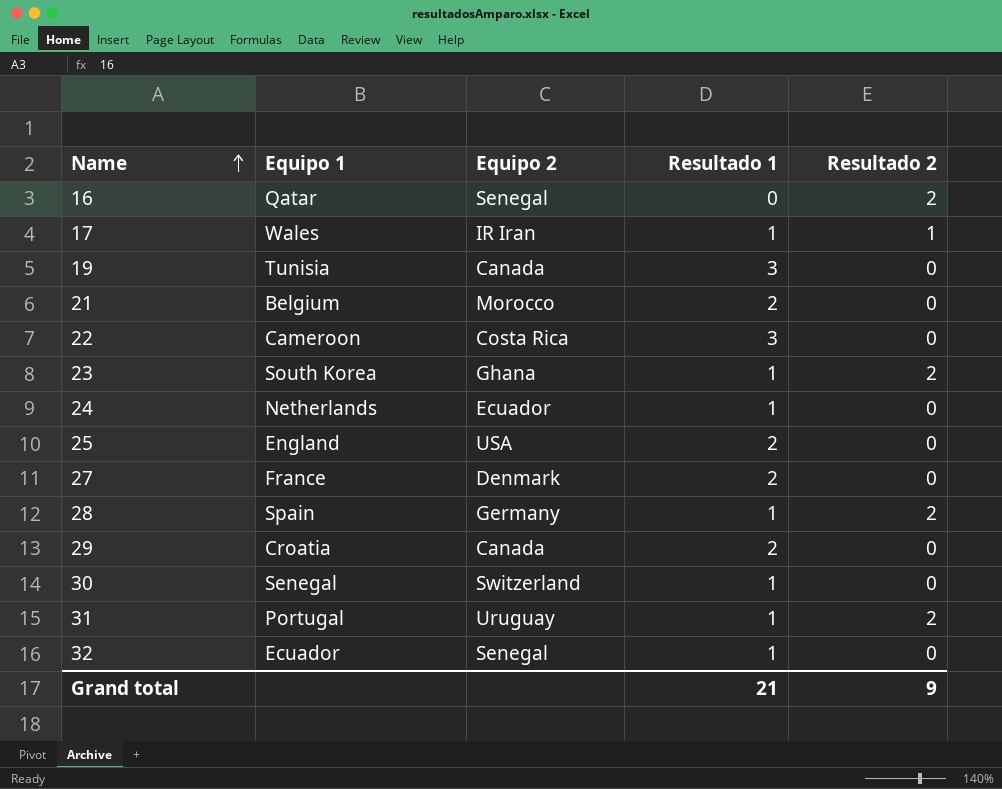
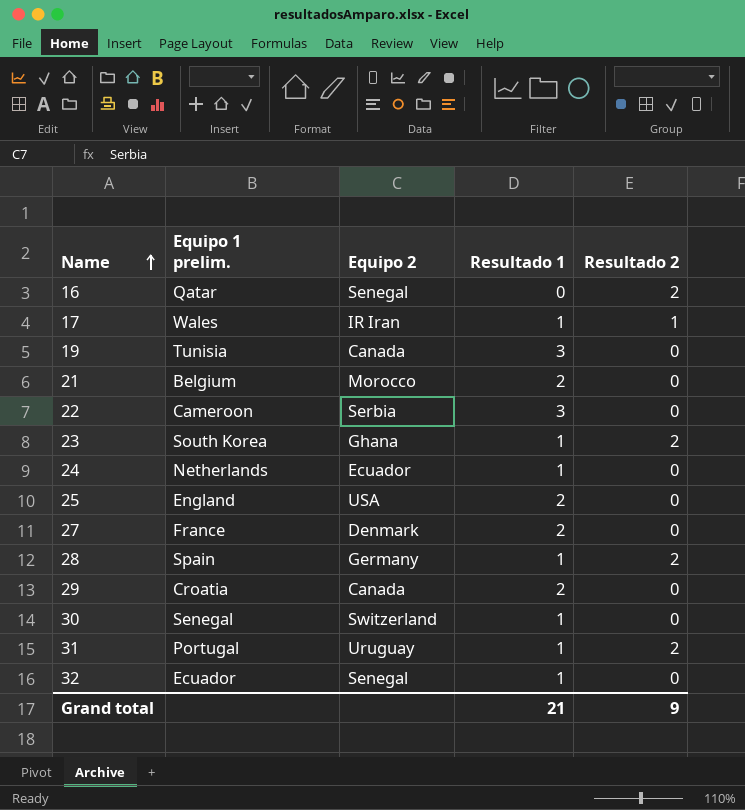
column name: Equipo 1 -> Equipo 1 prelim.
22 | Equipo 2: Costa Rica -> Serbia

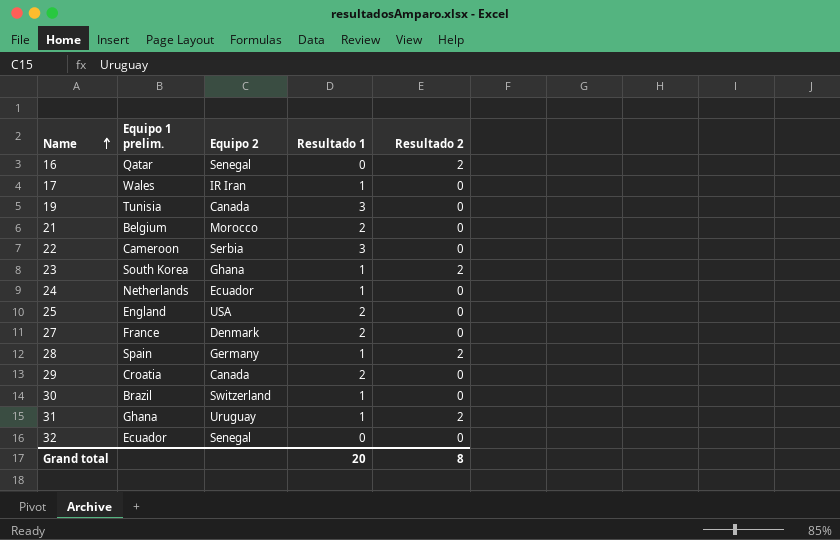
17 | Resultado 2: 1 -> 0
30 | Equipo 1 prelim.: Senegal -> Brazil
31 | Equipo 1 prelim.: Portugal -> Ghana
32 | Resultado 1: 1 -> 0
Grand total | Resultado 1: 21 -> 20
Grand total | Resultado 2: 9 -> 8

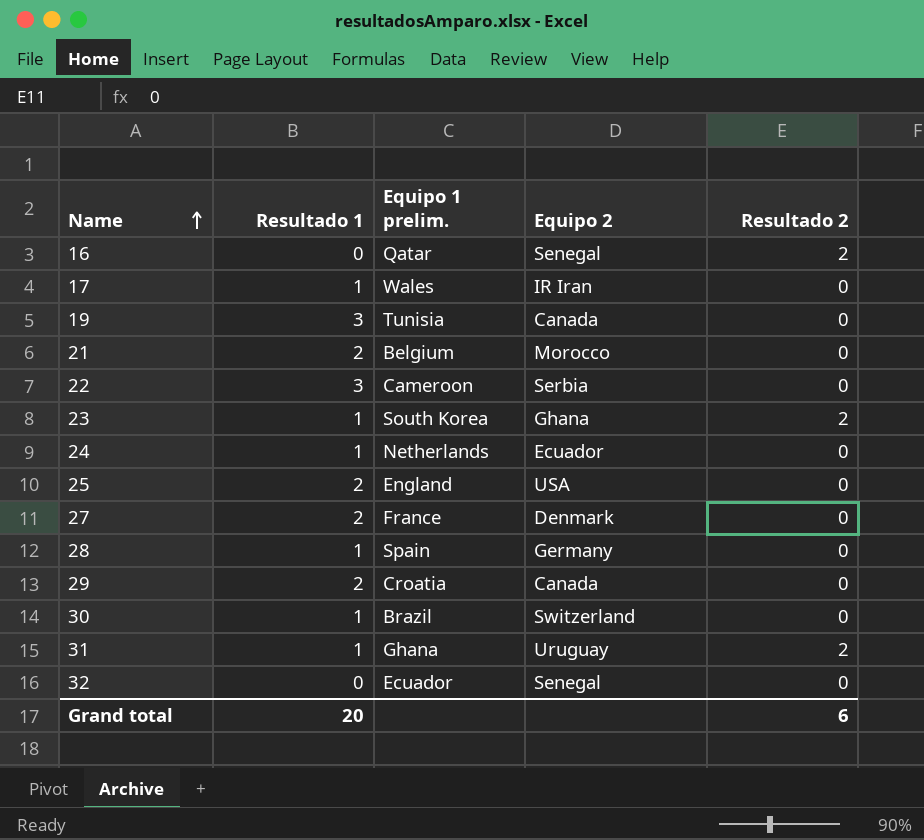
column Resultado 1 | position: 4 -> 2
28 | Resultado 2: 2 -> 0
Grand total | Resultado 2: 8 -> 6

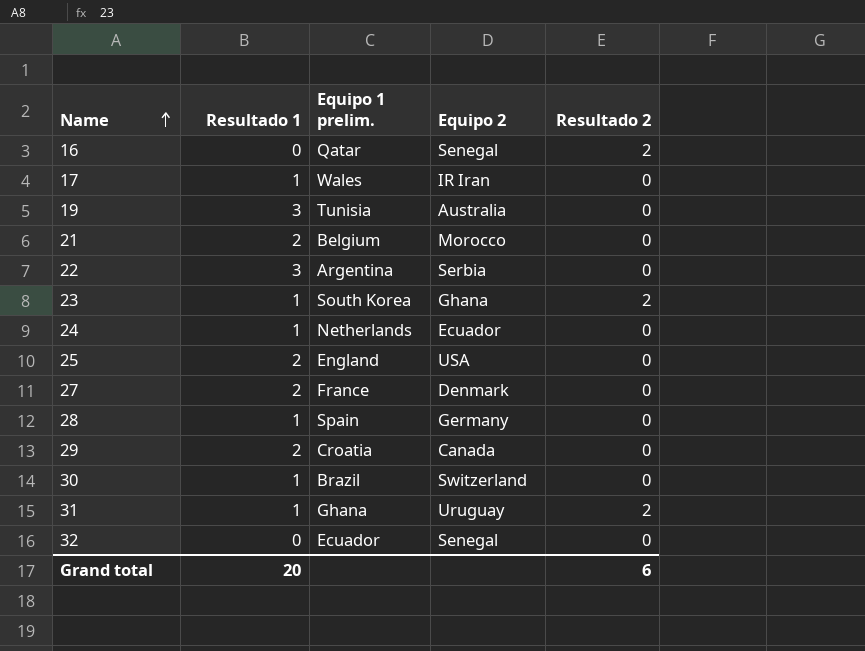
19 | Equipo 2: Canada -> Australia
22 | Equipo 1 prelim.: Cameroon -> Argentina

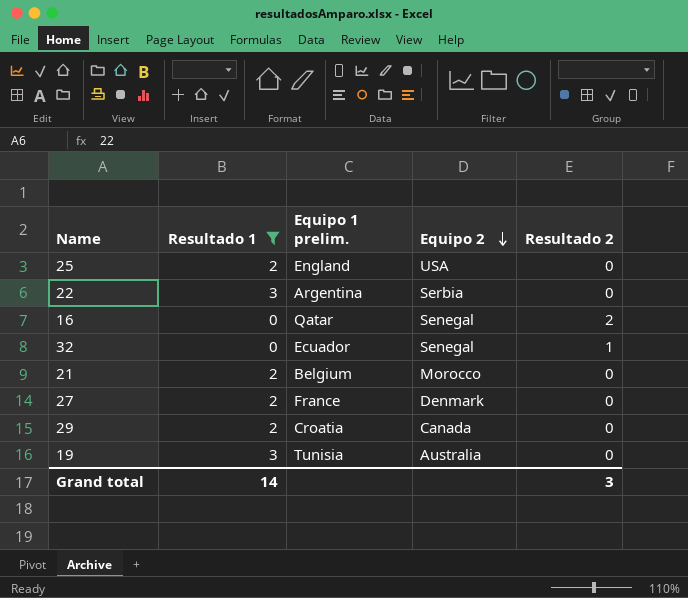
filter: none -> Resultado 1 != 1
row order: Name ascending -> Equipo 2 descending
32 | Resultado 2: 0 -> 1
Grand total | Resultado 1: 20 -> 14
Grand total | Resultado 2: 6 -> 3

